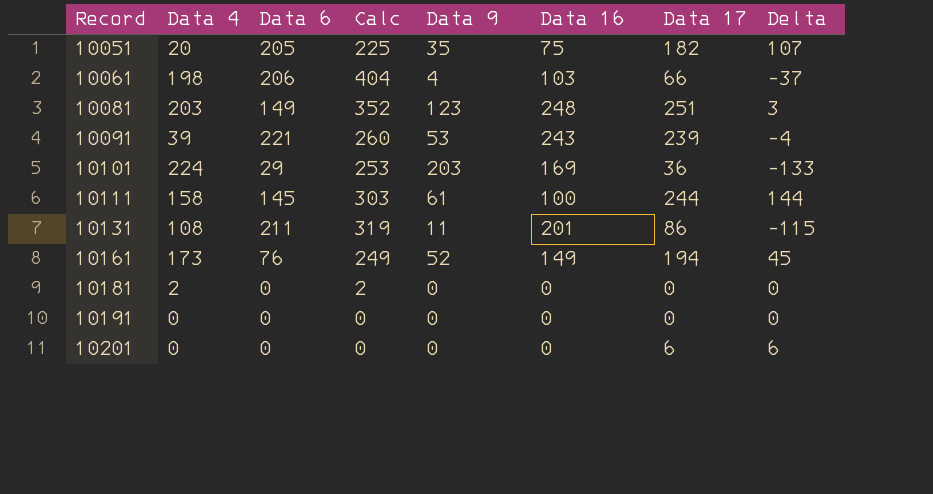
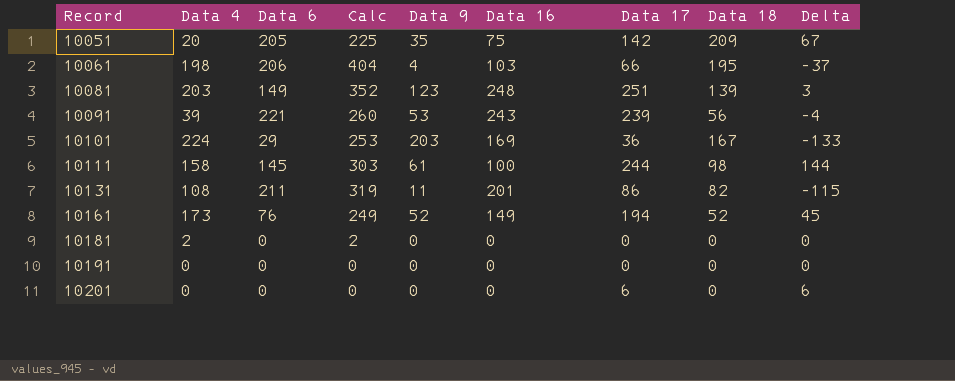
column Data 18 | position: none -> 8
10051 | Data 17: 182 -> 142
10051 | Delta: 107 -> 67

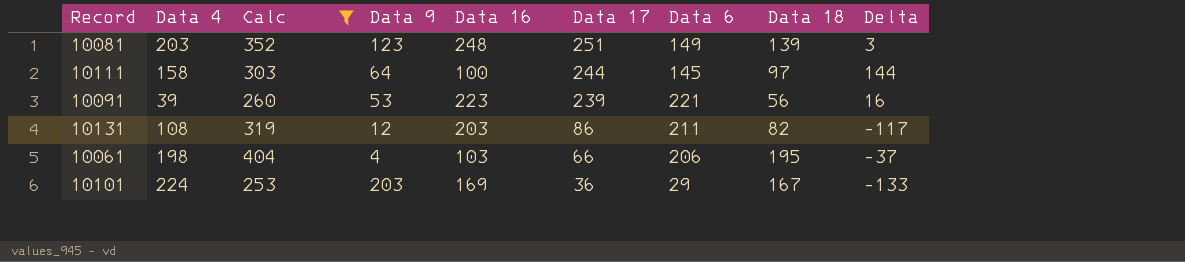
filter: none -> Calc >= 253
row order: Record ascending -> Data 17 descending
column Data 6 | position: 3 -> 7
10111 | Data 9: 61 -> 64
10111 | Data 18: 98 -> 97
10091 | Data 16: 243 -> 223
10091 | Delta: -4 -> 16
10131 | Data 9: 11 -> 12
10131 | Data 16: 201 -> 203
10131 | Delta: -115 -> -117

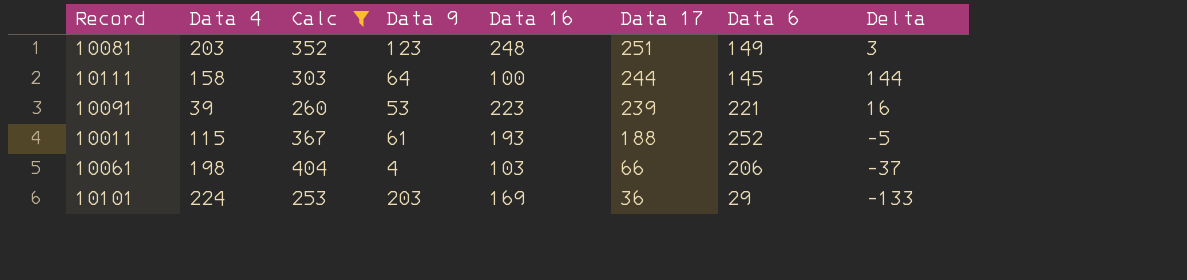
column Data 18 | position: 8 -> none
row 10131: 108 | 319 | 12 | 203 | 86 | 211 | 82 | -117 -> none
row 10011: none -> 115 | 367 | 61 | 193 | 188 | 252 | -5

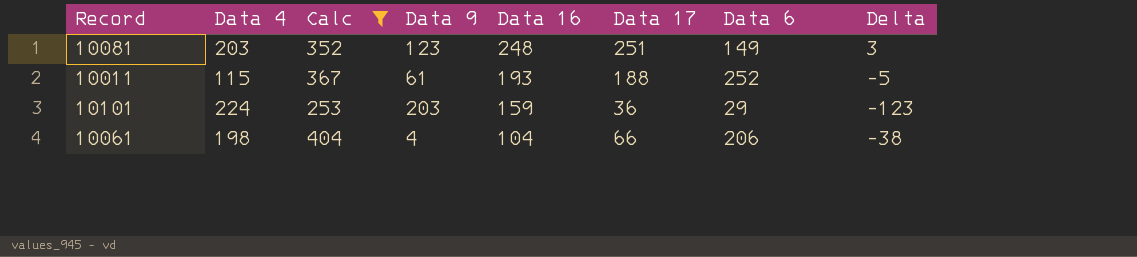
row order: Data 17 descending -> Data 16 descending
row 10111: 158 | 303 | 64 | 100 | 244 | 145 | 144 -> none
row 10091: 39 | 260 | 53 | 223 | 239 | 221 | 16 -> none
10101 | Data 16: 169 -> 159
10101 | Delta: -133 -> -123
10061 | Data 16: 103 -> 104
10061 | Delta: -37 -> -38

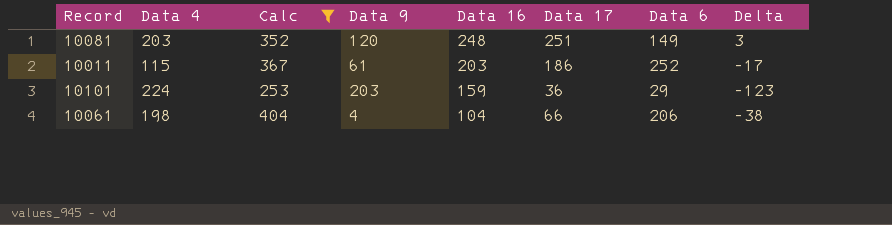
10081 | Data 9: 123 -> 120
10011 | Data 16: 193 -> 203
10011 | Data 17: 188 -> 186
10011 | Delta: -5 -> -17

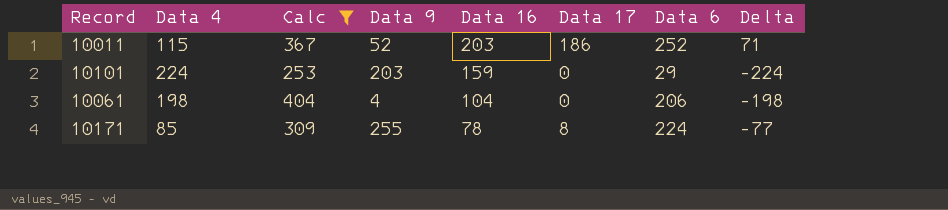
column Delta | formula: [Data 17] - [Data 16] -> [Data 17] - [Data 4]
row 10081: 203 | 352 | 120 | 248 | 251 | 149 | 3 -> none
10011 | Data 9: 61 -> 52
10101 | Data 17: 36 -> 0
10061 | Data 17: 66 -> 0
row 10171: none -> 85 | 309 | 255 | 78 | 8 | 224 | -77

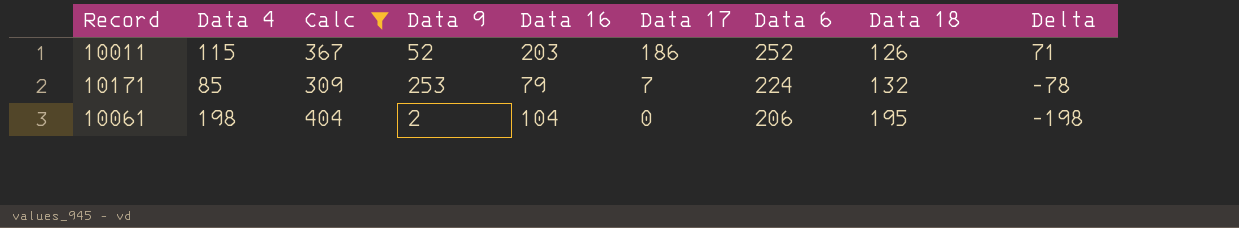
row order: Data 16 descending -> Data 17 descending
column Data 18 | position: none -> 8
row 10101: 224 | 253 | 203 | 159 | 0 | 29 | -224 -> none
10171 | Data 9: 255 -> 253
10171 | Data 16: 78 -> 79
10171 | Data 17: 8 -> 7
10171 | Delta: -77 -> -78
10061 | Data 9: 4 -> 2

